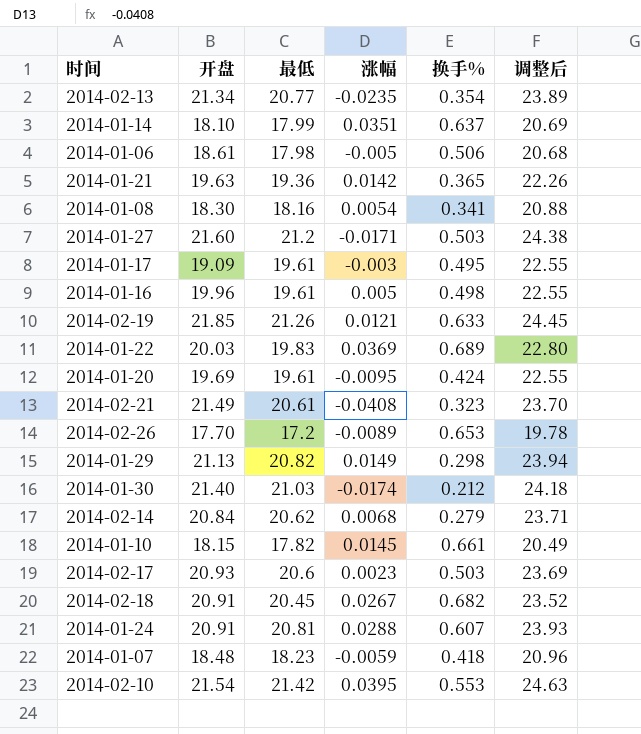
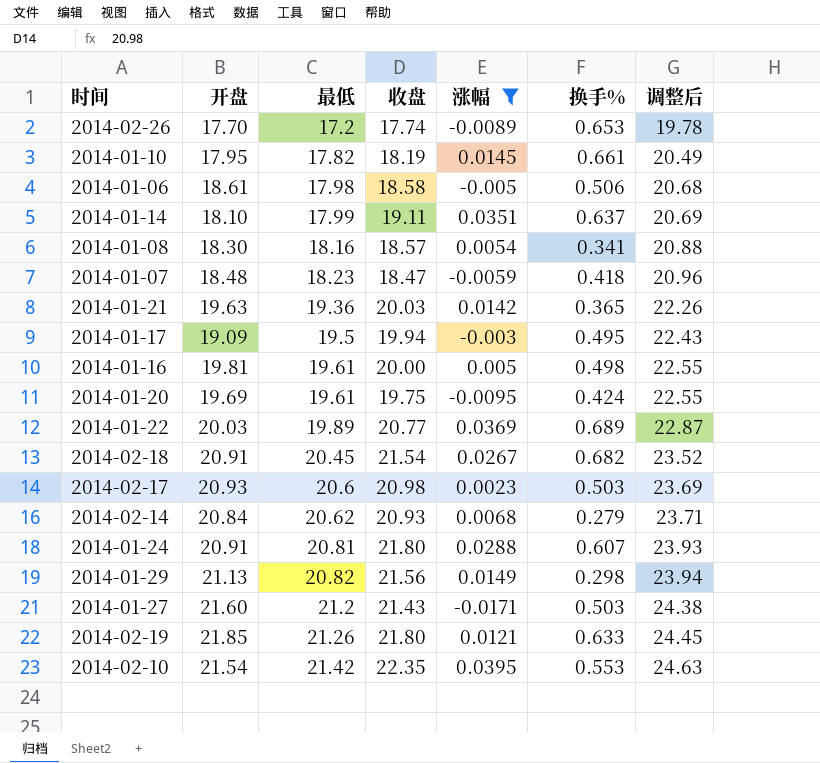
filter: none -> 涨幅 >= -0.0171
row order: none -> 最低 ascending
column 收盘 | position: none -> 4
2014-01-10 | 开盘: 18.15 -> 17.95
2014-01-17 | 最低: 19.61 -> 19.5
2014-01-17 | 调整后: 22.55 -> 22.43
2014-01-16 | 开盘: 19.96 -> 19.81
2014-01-22 | 最低: 19.83 -> 19.89
2014-01-22 | 调整后: 22.80 -> 22.87

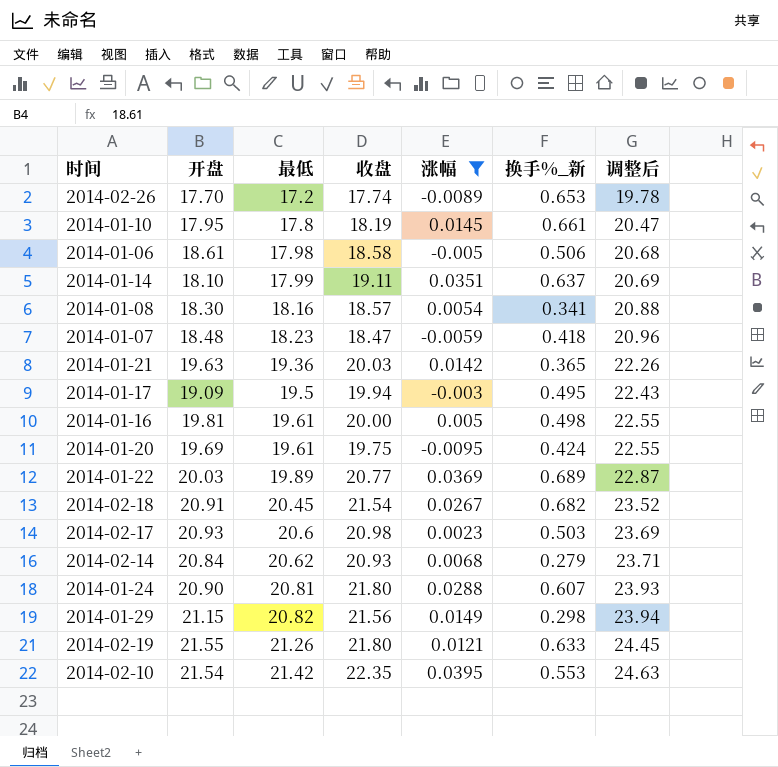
column name: 换手% -> 换手%_新
row 2014-01-27: 21.60 | 21.2 | 21.43 | -0.0171 | 0.503 | 24.38 -> none
2014-01-10 | 最低: 17.82 -> 17.8
2014-01-10 | 调整后: 20.49 -> 20.47
2014-01-24 | 开盘: 20.91 -> 20.90
2014-01-29 | 开盘: 21.13 -> 21.15
2014-02-19 | 开盘: 21.85 -> 21.55

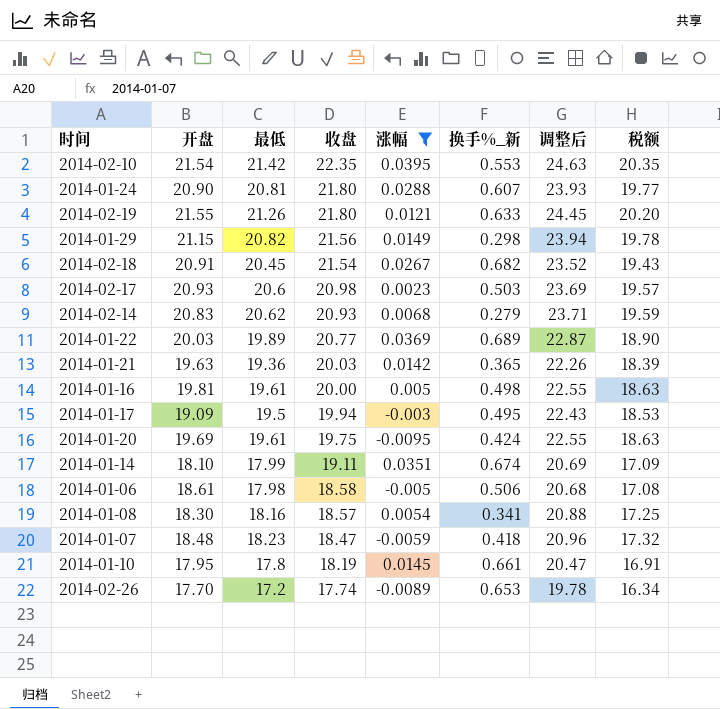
row order: 最低 ascending -> 收盘 descending
column 税额 | formula: none -> [最低] * 0.95
2014-02-14 | 开盘: 20.84 -> 20.83
2014-01-14 | 换手%_新: 0.637 -> 0.674

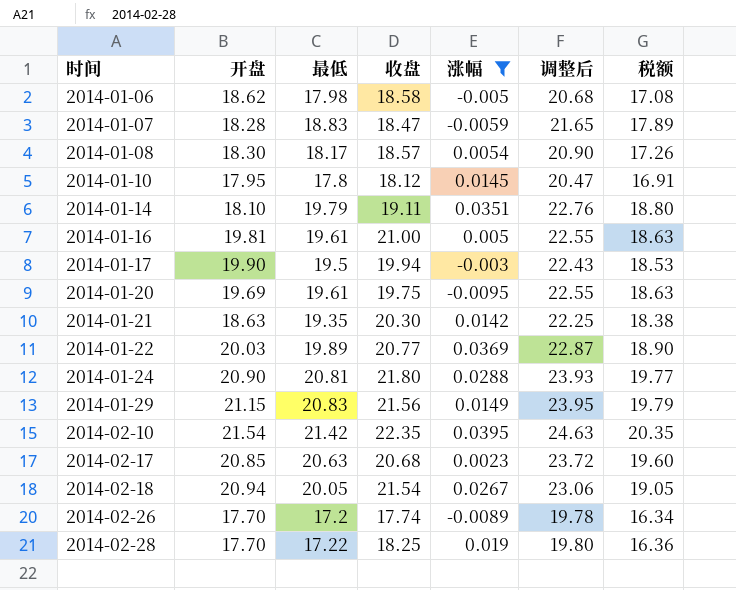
row order: 收盘 descending -> 时间 ascending
column 换手%_新 | position: 6 -> none
row 2014-02-19: 21.55 | 21.26 | 21.80 | 0.0121 | 0.633 | 24.45 | 20.20 -> none
row 2014-02-14: 20.83 | 20.62 | 20.93 | 0.0068 | 0.279 | 23.71 | 19.59 -> none
2014-01-06 | 开盘: 18.61 -> 18.62
2014-01-07 | 开盘: 18.48 -> 18.28
2014-01-07 | 最低: 18.23 -> 18.83
2014-01-07 | 调整后: 20.96 -> 21.65
2014-01-07 | 税额: 17.32 -> 17.89
2014-01-08 | 最低: 18.16 -> 18.17
2014-01-08 | 调整后: 20.88 -> 20.90
2014-01-08 | 税额: 17.25 -> 17.26
2014-01-10 | 收盘: 18.19 -> 18.12
2014-01-14 | 最低: 17.99 -> 19.79
2014-01-14 | 调整后: 20.69 -> 22.76
2014-01-14 | 税额: 17.09 -> 18.80
2014-01-16 | 收盘: 20.00 -> 21.00
2014-01-17 | 开盘: 19.09 -> 19.90
2014-01-21 | 开盘: 19.63 -> 18.63
2014-01-21 | 最低: 19.36 -> 19.35
2014-01-21 | 收盘: 20.03 -> 20.30
2014-01-21 | 调整后: 22.26 -> 22.25
2014-01-21 | 税额: 18.39 -> 18.38
2014-01-29 | 最低: 20.82 -> 20.83
2014-01-29 | 调整后: 23.94 -> 23.95
2014-01-29 | 税额: 19.78 -> 19.79
2014-02-17 | 开盘: 20.93 -> 20.85
2014-02-17 | 最低: 20.6 -> 20.63
2014-02-17 | 收盘: 20.98 -> 20.68
2014-02-17 | 调整后: 23.69 -> 23.72
2014-02-17 | 税额: 19.57 -> 19.60
2014-02-18 | 开盘: 20.91 -> 20.94
2014-02-18 | 最低: 20.45 -> 20.05
2014-02-18 | 调整后: 23.52 -> 23.06
2014-02-18 | 税额: 19.43 -> 19.05
row 2014-02-28: none -> 17.70 | 17.22 | 18.25 | 0.019 | 19.80 | 16.36

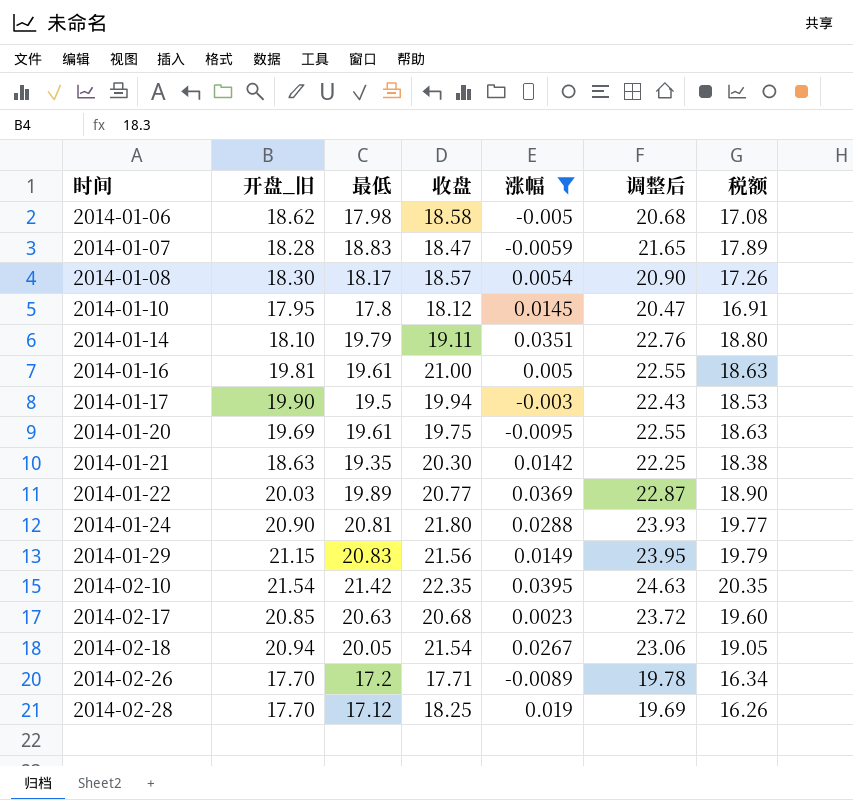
column name: 开盘 -> 开盘_旧
2014-02-26 | 收盘: 17.74 -> 17.71
2014-02-28 | 最低: 17.22 -> 17.12
2014-02-28 | 调整后: 19.80 -> 19.69
2014-02-28 | 税额: 16.36 -> 16.26

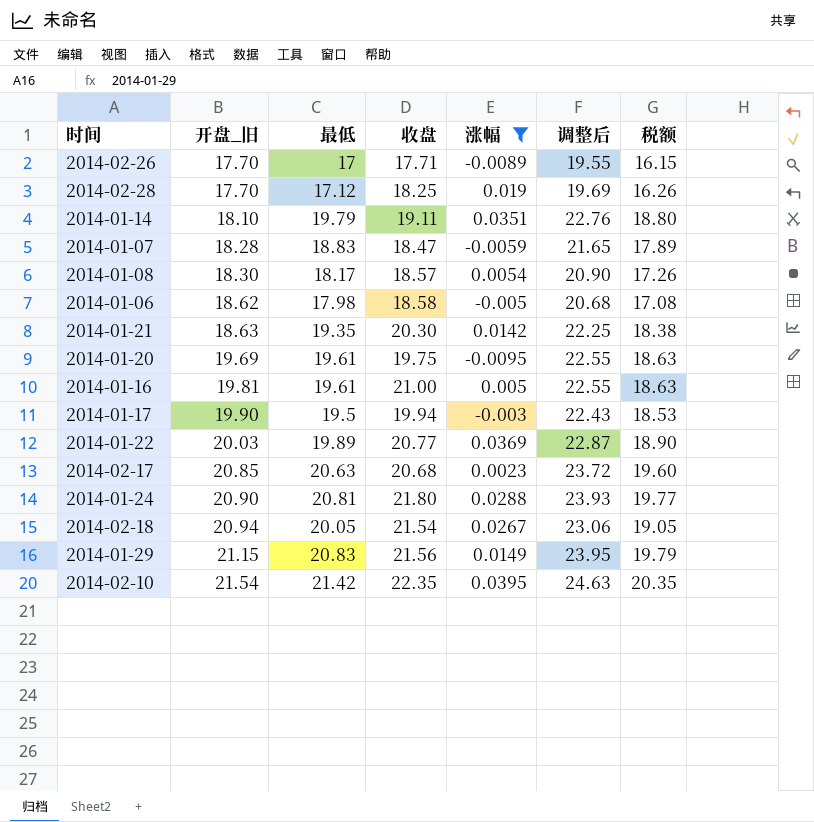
row order: 时间 ascending -> 开盘_旧 ascending
row 2014-01-10: 17.95 | 17.8 | 18.12 | 0.0145 | 20.47 | 16.91 -> none
2014-02-26 | 最低: 17.2 -> 17
2014-02-26 | 调整后: 19.78 -> 19.55
2014-02-26 | 税额: 16.34 -> 16.15

